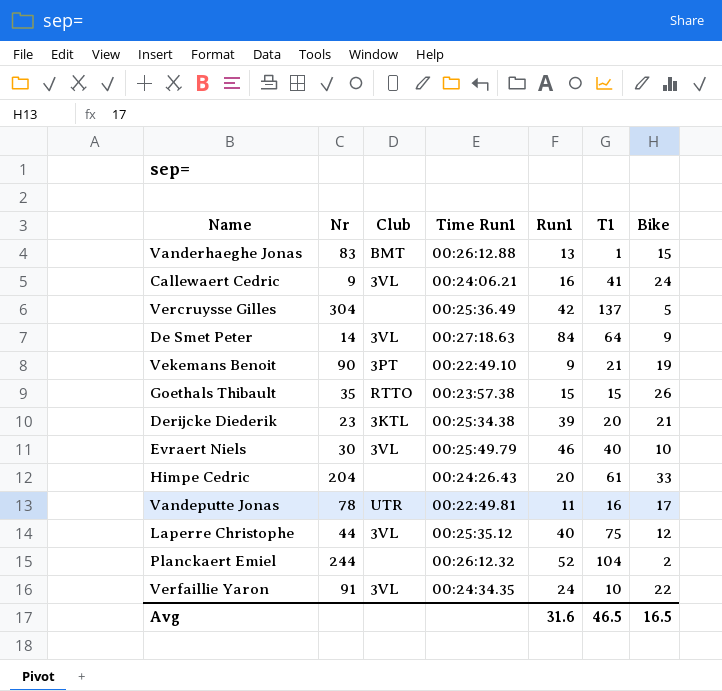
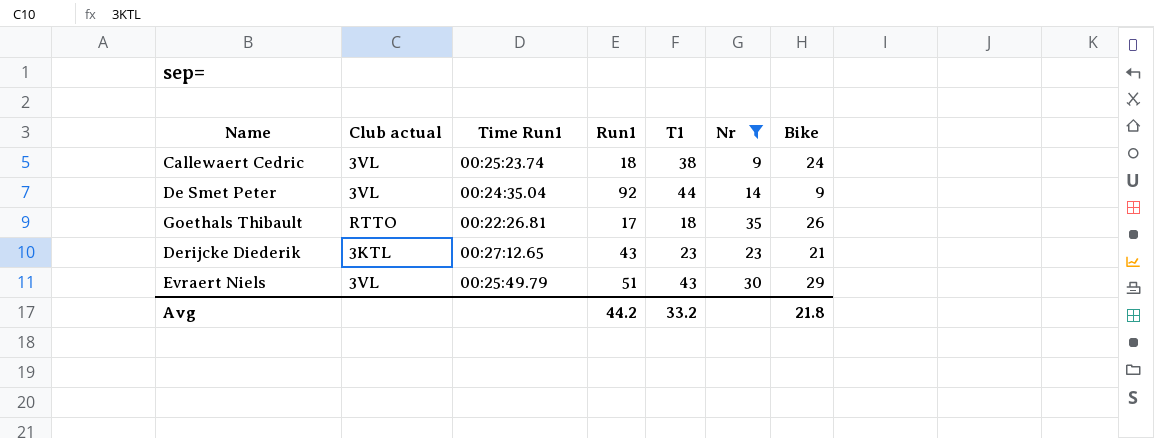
filter: none -> Nr <= 35
column name: Club -> Club actual
column Nr | position: 2 -> 6
Callewaert Cedric | Time Run1: 00:24:06.21 -> 00:25:23.74
Callewaert Cedric | Run1: 16 -> 18
Callewaert Cedric | T1: 41 -> 38
De Smet Peter | Time Run1: 00:27:18.63 -> 00:24:35.04
De Smet Peter | Run1: 84 -> 92
De Smet Peter | T1: 64 -> 44
Goethals Thibault | Time Run1: 00:23:57.38 -> 00:22:26.81
Goethals Thibault | Run1: 15 -> 17
Goethals Thibault | T1: 15 -> 18
Derijcke Diederik | Time Run1: 00:25:34.38 -> 00:27:12.65
Derijcke Diederik | Run1: 39 -> 43
Derijcke Diederik | T1: 20 -> 23
Evraert Niels | Run1: 46 -> 51
Evraert Niels | T1: 40 -> 43
Evraert Niels | Bike: 10 -> 29
Avg | Run1: 31.6 -> 44.2
Avg | T1: 46.5 -> 33.2
Avg | Bike: 16.5 -> 21.8

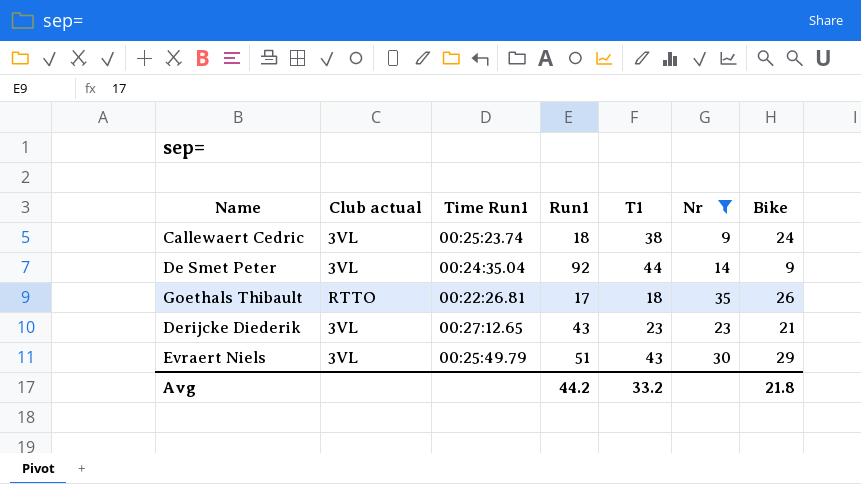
Derijcke Diederik | Club actual: 3KTL -> 3VL

